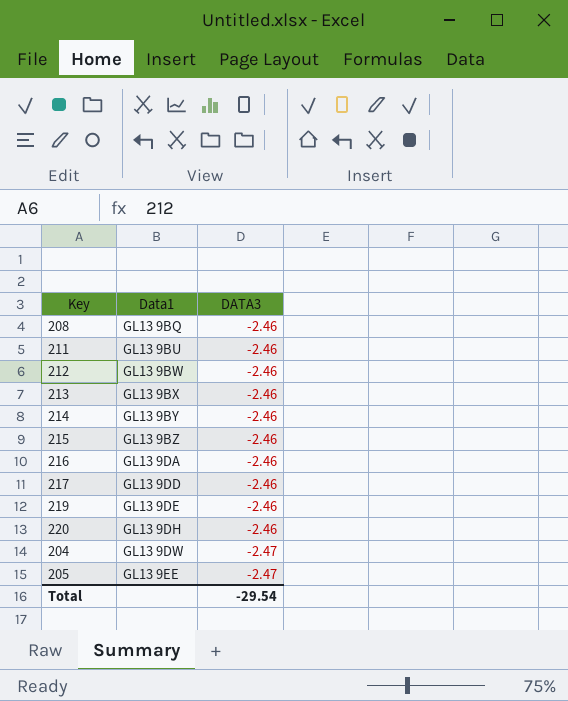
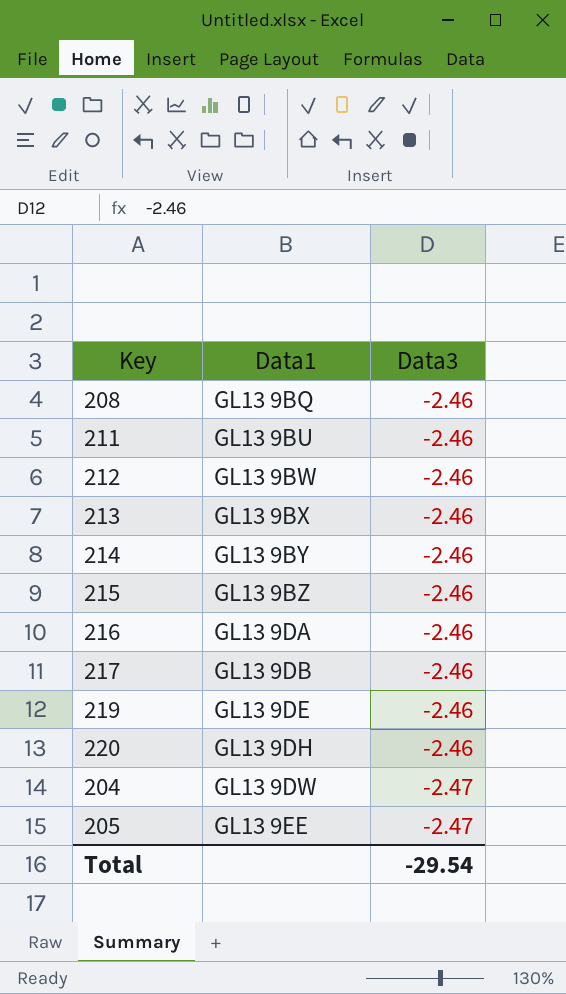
column name: DATA3 -> Data3
217 | Data1: GL13 9DD -> GL13 9DB

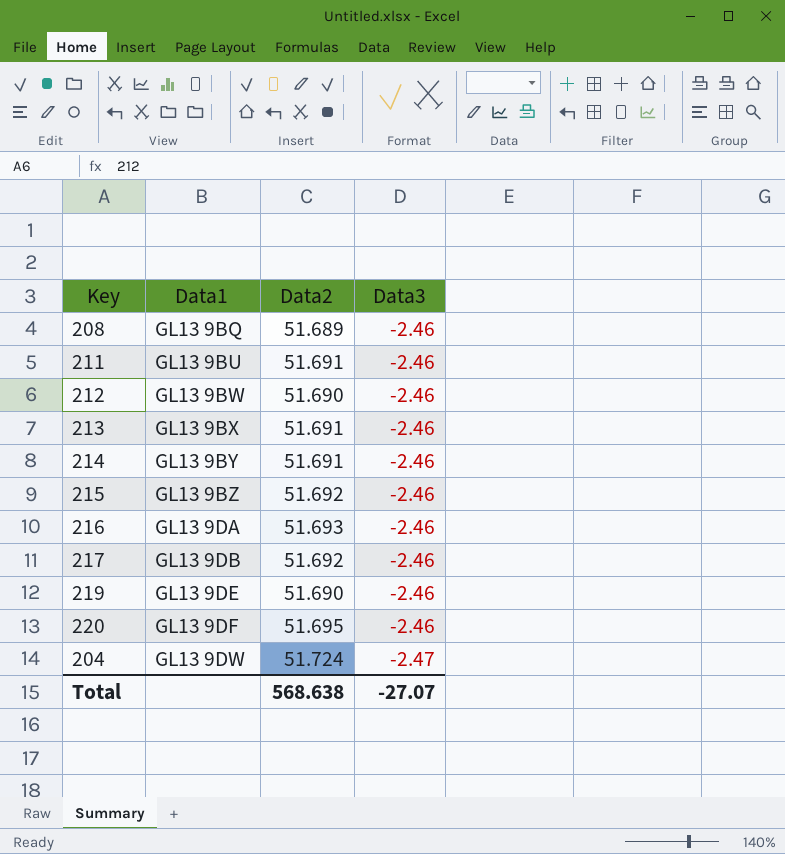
column Data2 | position: none -> 3
row 205: GL13 9EE | -2.47 -> none
220 | Data1: GL13 9DH -> GL13 9DF
Total | Data3: -29.54 -> -27.07

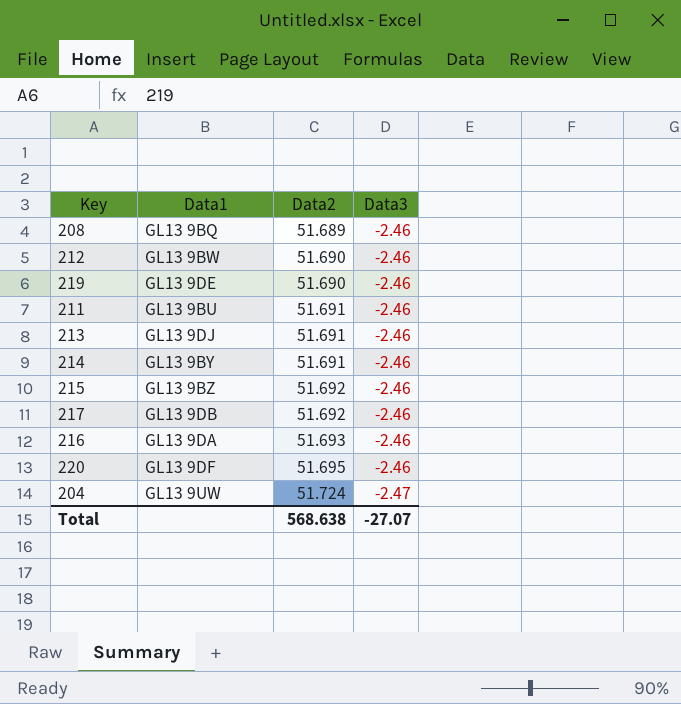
row order: Data1 ascending -> Data2 ascending
213 | Data1: GL13 9BX -> GL13 9DJ
204 | Data1: GL13 9DW -> GL13 9UW

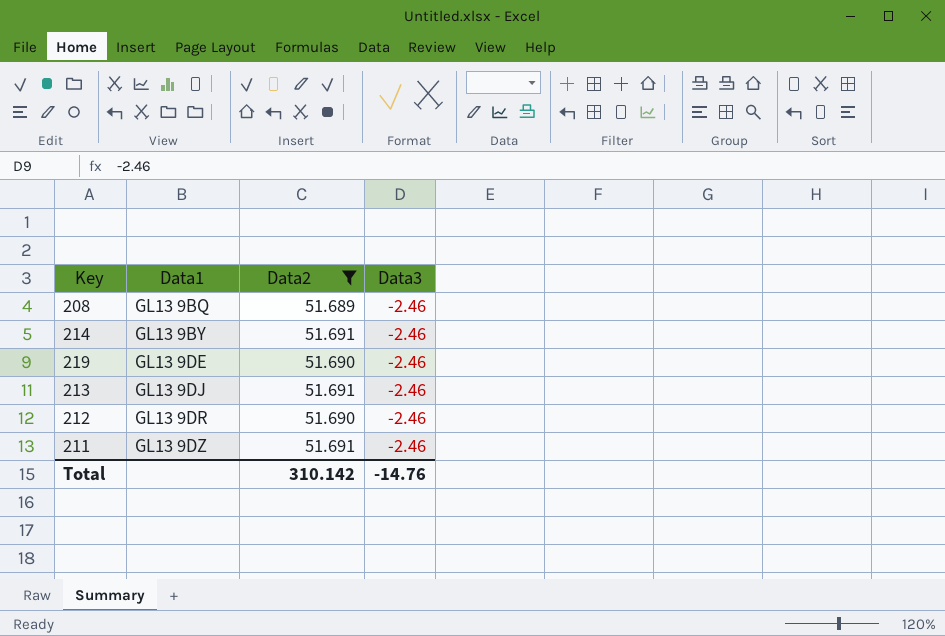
filter: none -> Data2 <= 51.691
row order: Data2 ascending -> Data1 ascending
212 | Data1: GL13 9BW -> GL13 9DR
211 | Data1: GL13 9BU -> GL13 9DZ
Total | Data2: 568.638 -> 310.142
Total | Data3: -27.07 -> -14.76

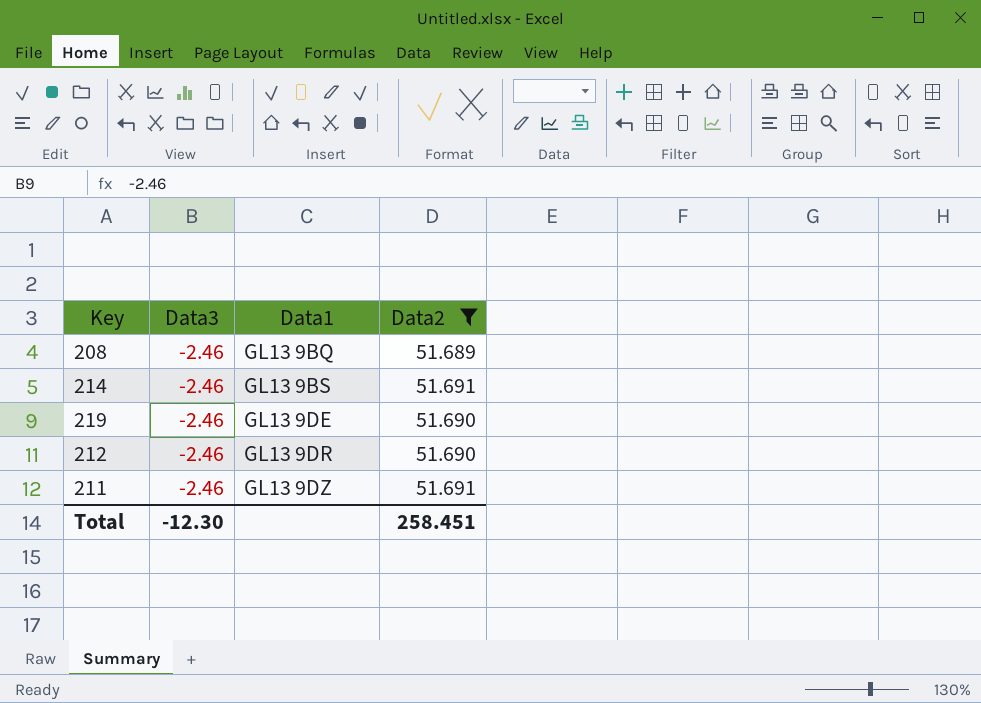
column Data3 | position: 4 -> 2
row 213: GL13 9DJ | 51.691 | -2.46 -> none
214 | Data1: GL13 9BY -> GL13 9BS
Total | Data3: -14.76 -> -12.30
Total | Data2: 310.142 -> 258.451

